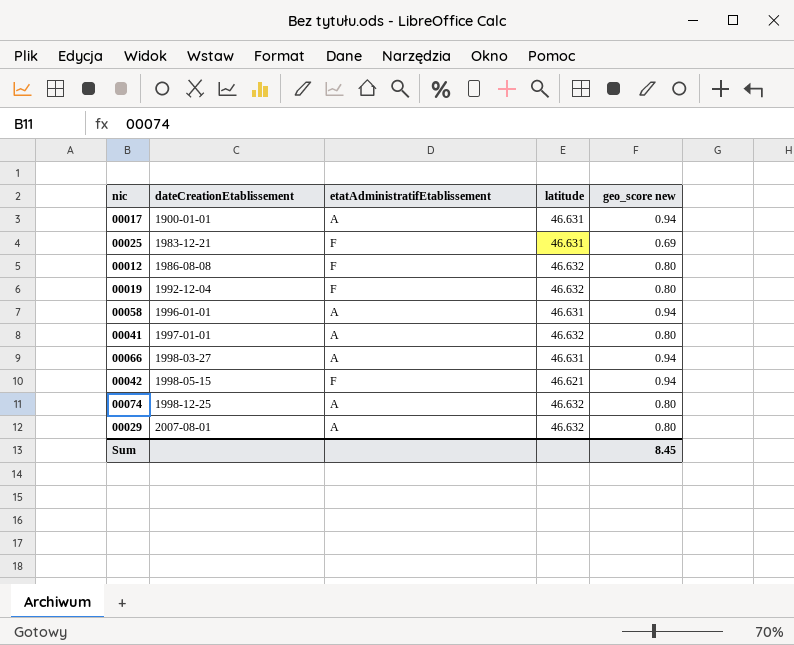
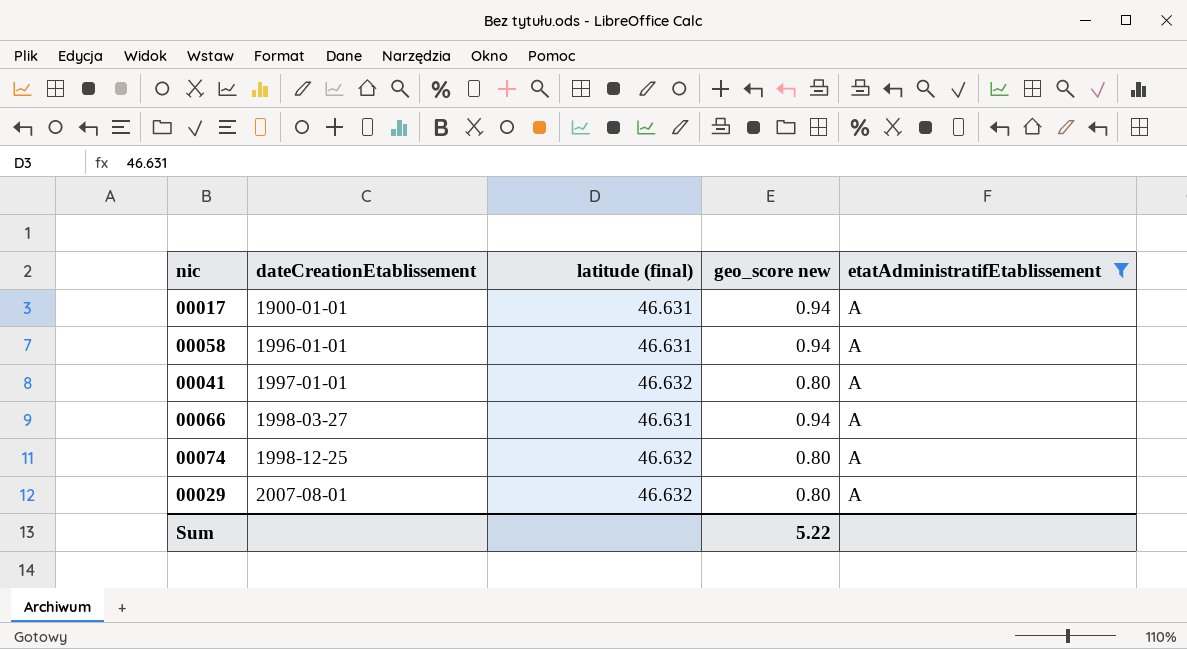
filter: none -> etatAdministratifEtablissement = A
column name: latitude -> latitude (final)
column etatAdministratifEtablissement | position: 3 -> 5
Sum | geo_score new: 8.45 -> 5.22

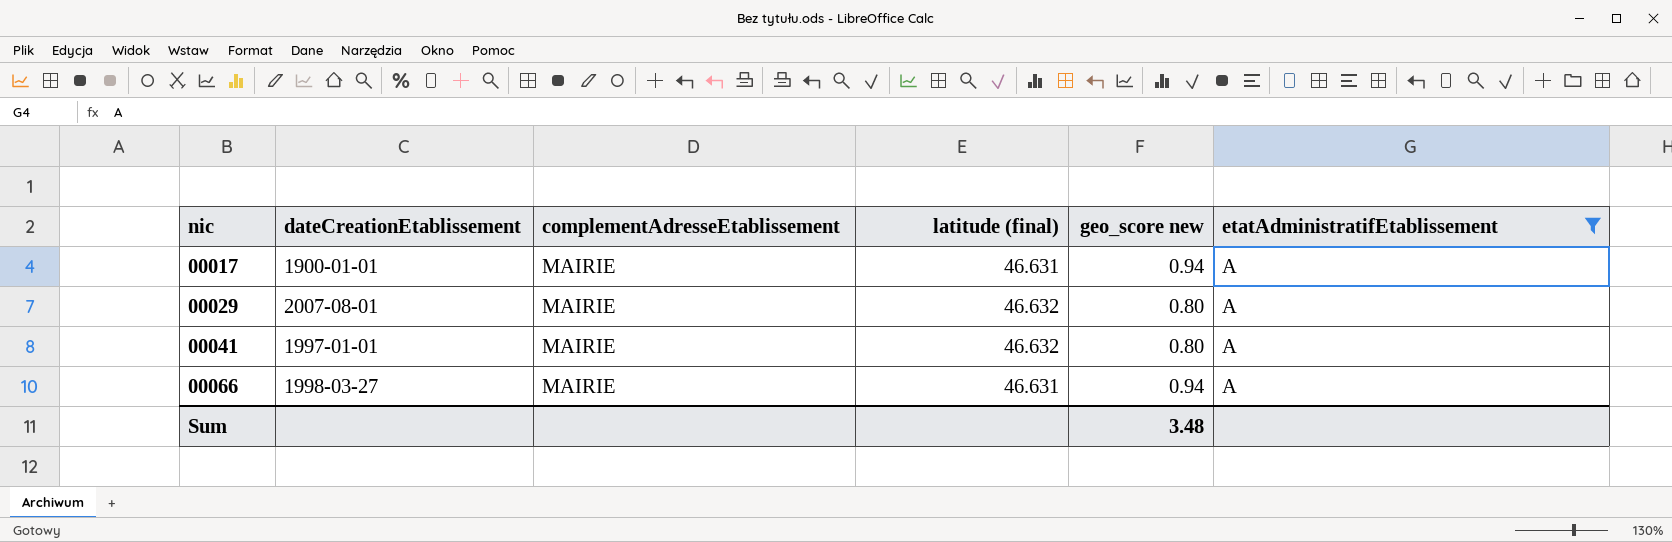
row order: dateCreationEtablissement ascending -> nic ascending
column complementAdresseEtablissement | position: none -> 3
row 00058: 1996-01-01 | 46.631 | 0.94 | A -> none
row 00074: 1998-12-25 | 46.632 | 0.80 | A -> none
Sum | geo_score new: 5.22 -> 3.48

